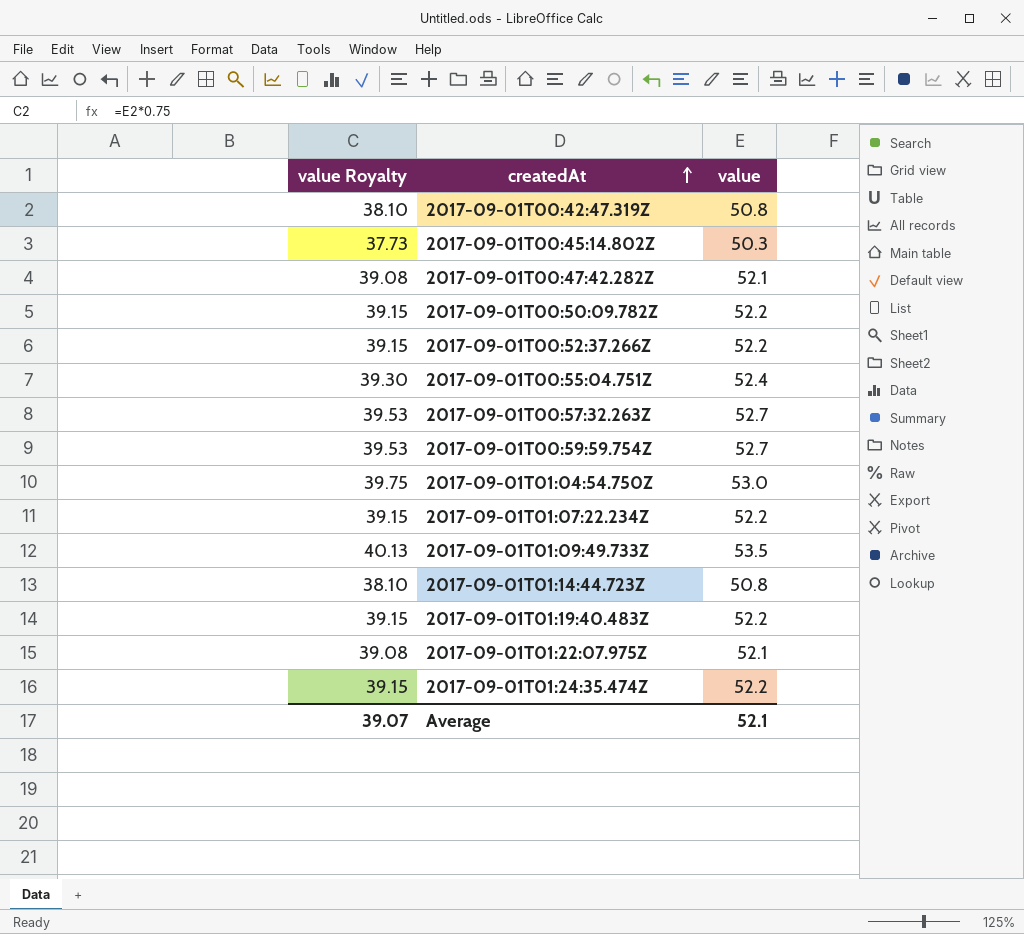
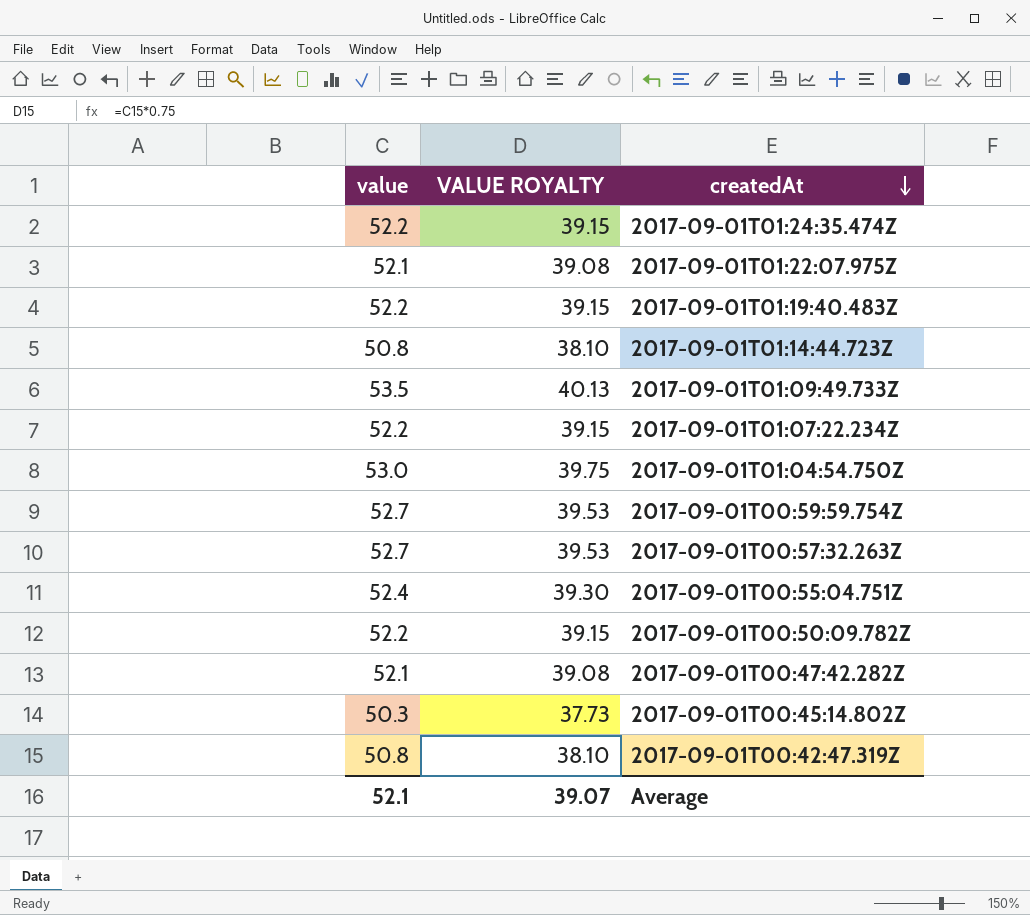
row order: createdAt ascending -> createdAt descending
column value | position: 3 -> 1
column name: value Royalty -> VALUE ROYALTY
row 2017-09-01T00:52:37.266Z: 39.15 | 52.2 -> none

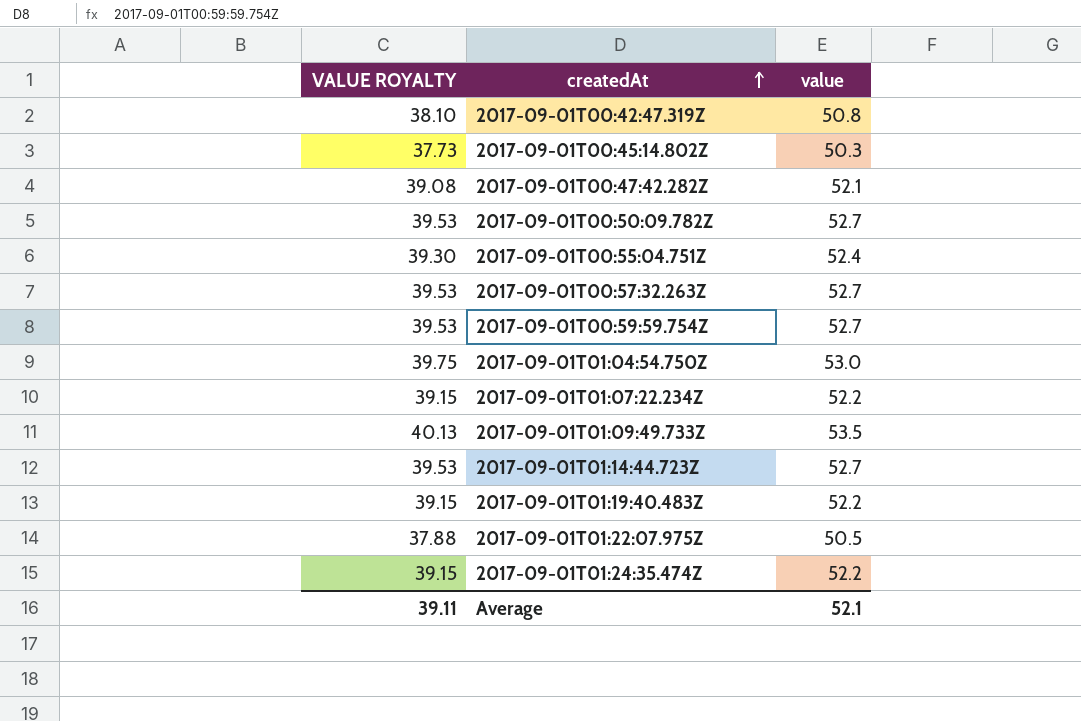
row order: createdAt descending -> createdAt ascending
column value | position: 1 -> 3
2017-09-01T00:50:09.782Z | VALUE ROYALTY: 39.15 -> 39.53
2017-09-01T00:50:09.782Z | value: 52.2 -> 52.7
2017-09-01T01:14:44.723Z | VALUE ROYALTY: 38.10 -> 39.53
2017-09-01T01:14:44.723Z | value: 50.8 -> 52.7
2017-09-01T01:22:07.975Z | VALUE ROYALTY: 39.08 -> 37.88
2017-09-01T01:22:07.975Z | value: 52.1 -> 50.5
Average | VALUE ROYALTY: 39.07 -> 39.11

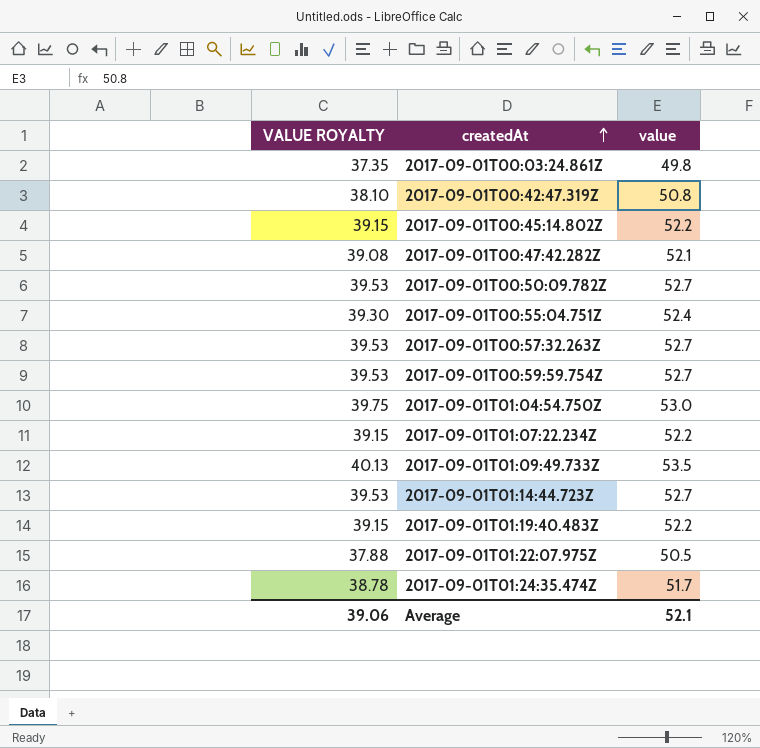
row 2017-09-01T00:03:24.861Z: none -> 37.35 | 49.8
2017-09-01T00:45:14.802Z | VALUE ROYALTY: 37.73 -> 39.15
2017-09-01T00:45:14.802Z | value: 50.3 -> 52.2
2017-09-01T01:24:35.474Z | VALUE ROYALTY: 39.15 -> 38.78
2017-09-01T01:24:35.474Z | value: 52.2 -> 51.7
Average | VALUE ROYALTY: 39.11 -> 39.06

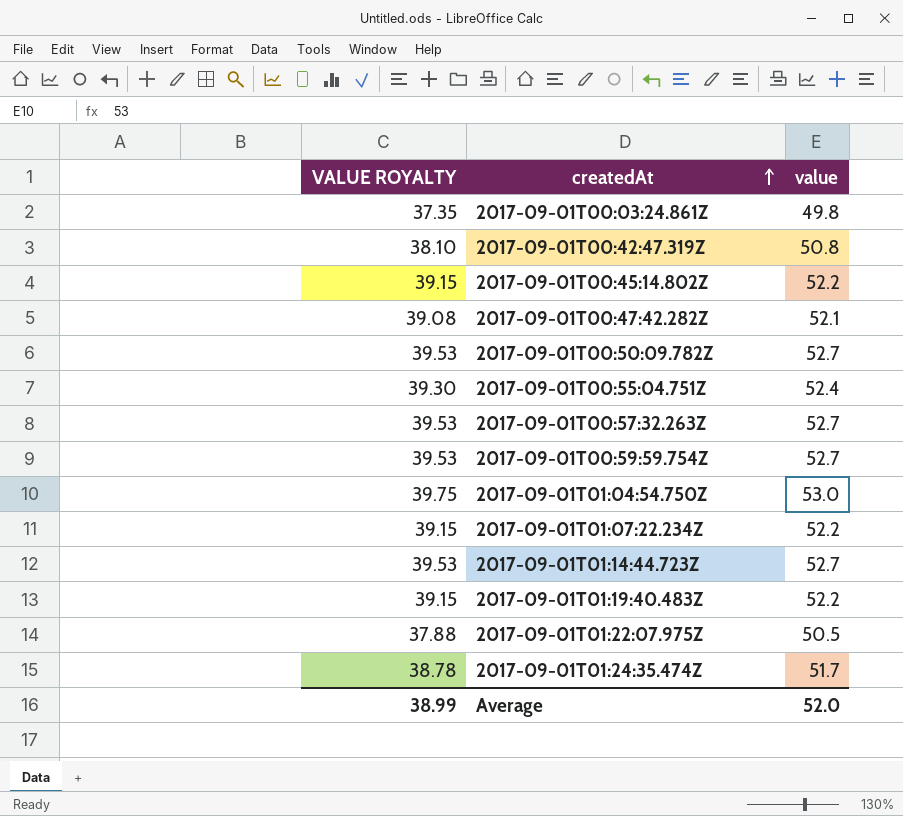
row 2017-09-01T01:09:49.733Z: 40.13 | 53.5 -> none
Average | VALUE ROYALTY: 39.06 -> 38.99
Average | value: 52.1 -> 52.0

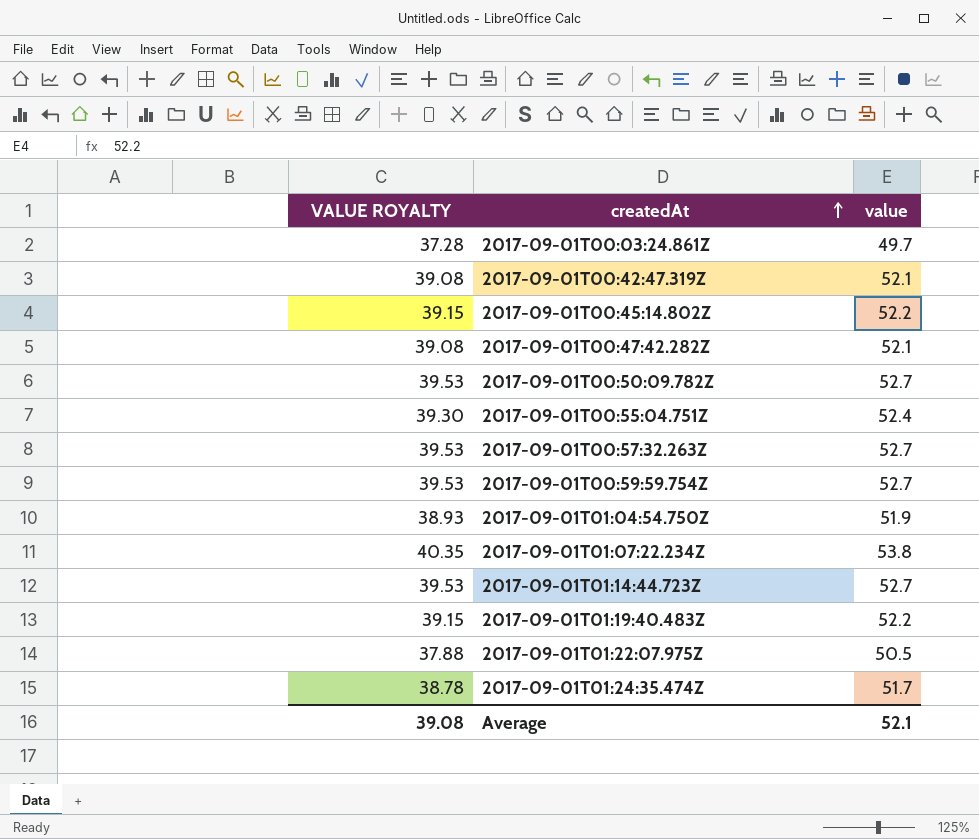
2017-09-01T00:03:24.861Z | VALUE ROYALTY: 37.35 -> 37.28
2017-09-01T00:03:24.861Z | value: 49.8 -> 49.7
2017-09-01T00:42:47.319Z | VALUE ROYALTY: 38.10 -> 39.08
2017-09-01T00:42:47.319Z | value: 50.8 -> 52.1
2017-09-01T01:04:54.750Z | VALUE ROYALTY: 39.75 -> 38.93
2017-09-01T01:04:54.750Z | value: 53.0 -> 51.9
2017-09-01T01:07:22.234Z | VALUE ROYALTY: 39.15 -> 40.35
2017-09-01T01:07:22.234Z | value: 52.2 -> 53.8
Average | VALUE ROYALTY: 38.99 -> 39.08
Average | value: 52.0 -> 52.1

